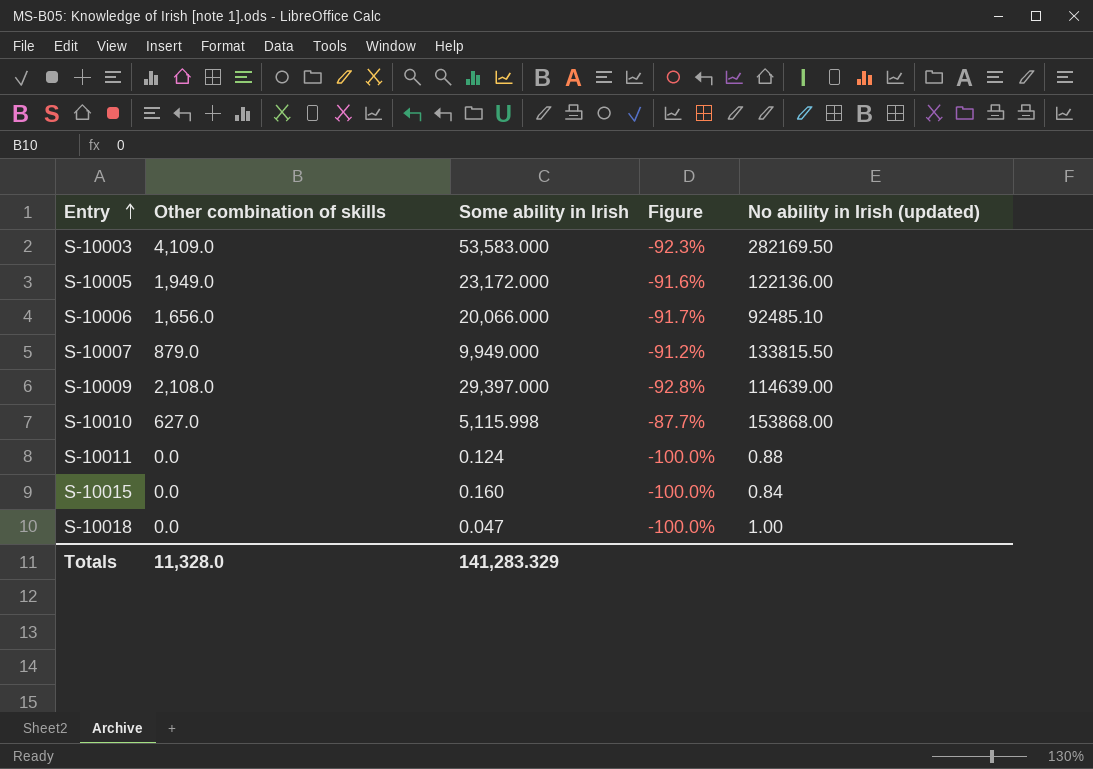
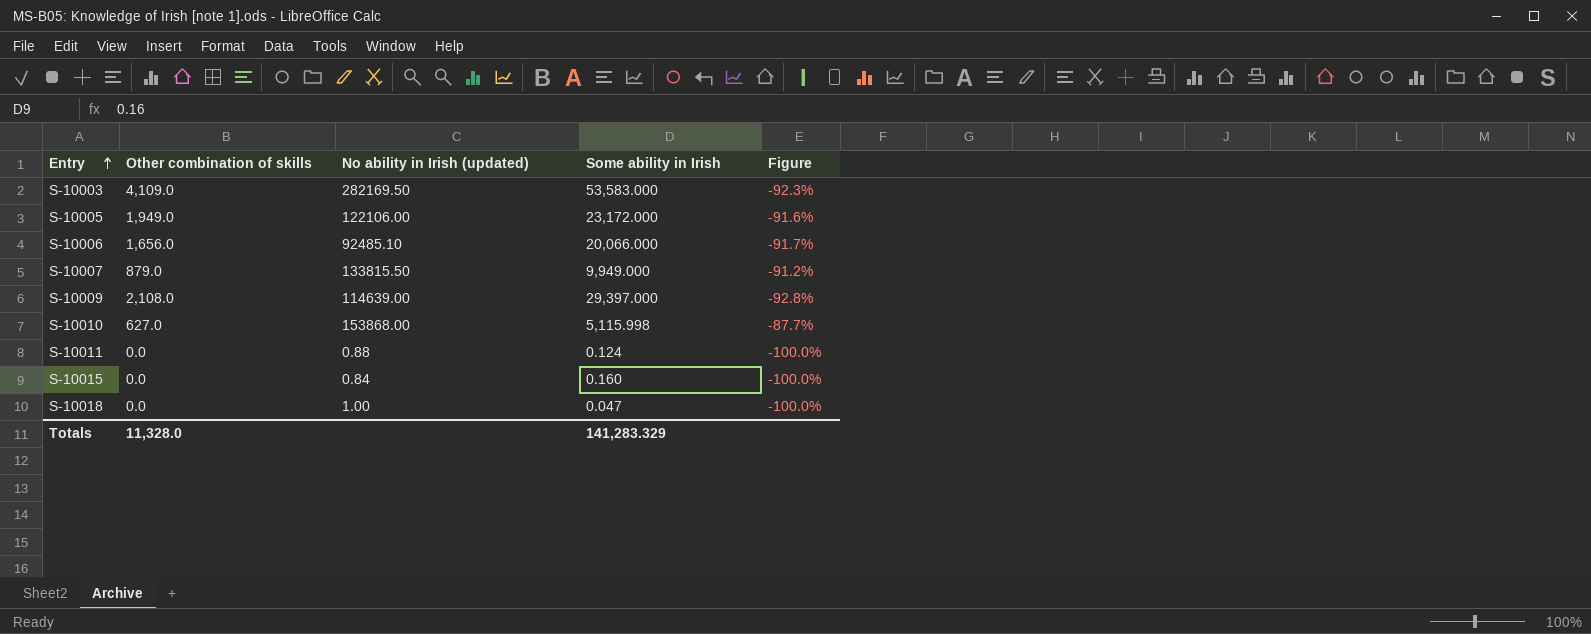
column No ability in Irish (updated) | position: 5 -> 3
S-10005 | No ability in Irish (updated): 122136.00 -> 122106.00

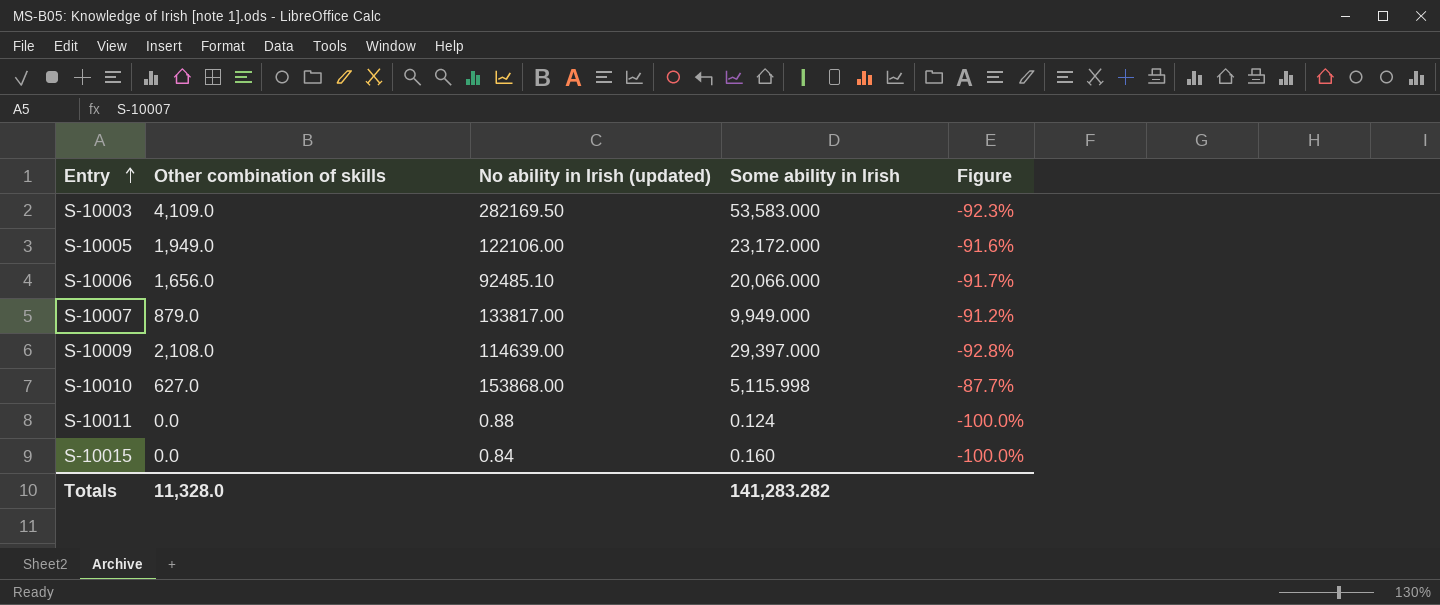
row S-10018: 0.0 | 1.00 | 0.047 | -100.0% -> none
S-10007 | No ability in Irish (updated): 133815.50 -> 133817.00
Totals | Some ability in Irish: 141,283.329 -> 141,283.282

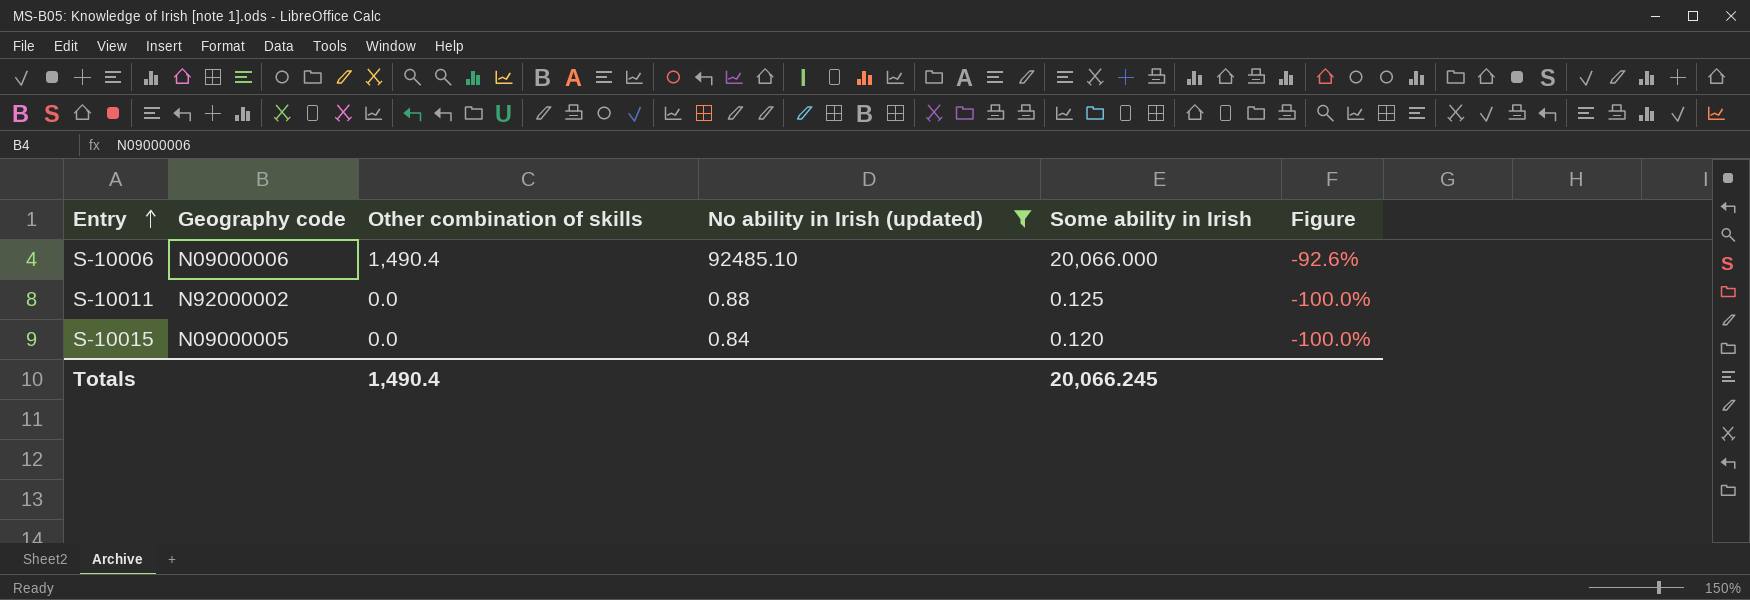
filter: none -> No ability in Irish (updated) <= 92485.10
column Geography code | position: none -> 2
S-10006 | Other combination of skills: 1,656.0 -> 1,490.4
S-10006 | Figure: -91.7% -> -92.6%
S-10011 | Some ability in Irish: 0.124 -> 0.125
S-10015 | Some ability in Irish: 0.160 -> 0.120
Totals | Other combination of skills: 11,328.0 -> 1,490.4
Totals | Some ability in Irish: 141,283.282 -> 20,066.245

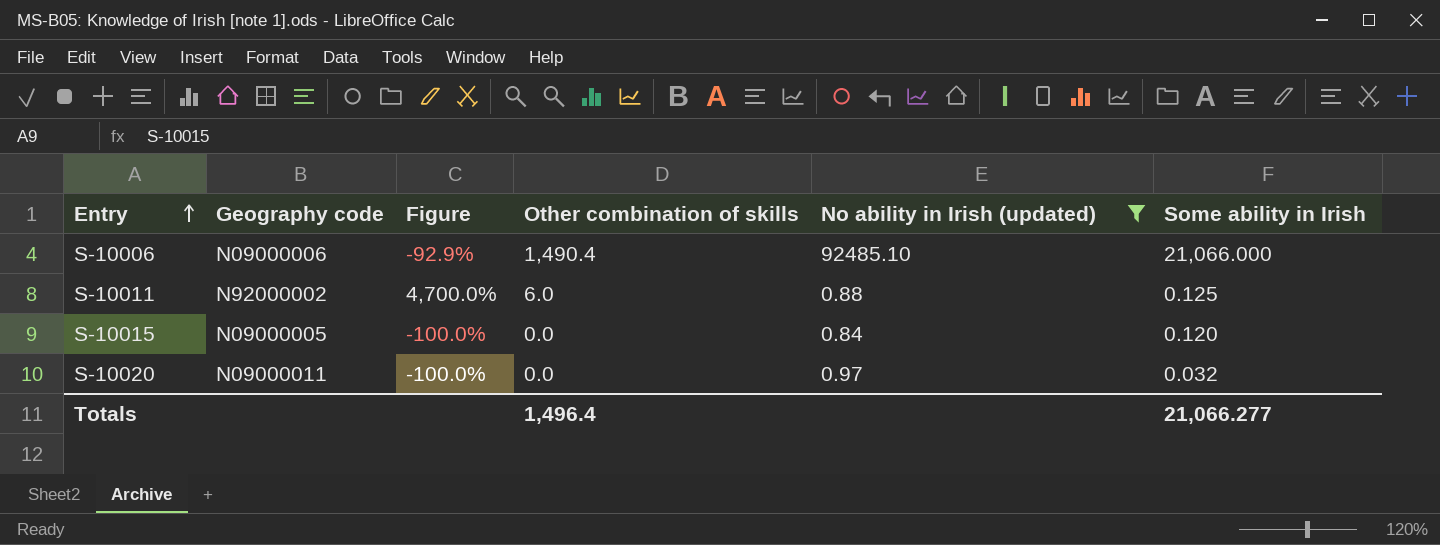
column Figure | position: 6 -> 3
S-10006 | Figure: -92.6% -> -92.9%
S-10006 | Some ability in Irish: 20,066.000 -> 21,066.000
S-10011 | Figure: -100.0% -> 4,700.0%
S-10011 | Other combination of skills: 0.0 -> 6.0
row S-10020: none -> N09000011 | -100.0% | 0.0 | 0.97 | 0.032
Totals | Other combination of skills: 1,490.4 -> 1,496.4
Totals | Some ability in Irish: 20,066.245 -> 21,066.277

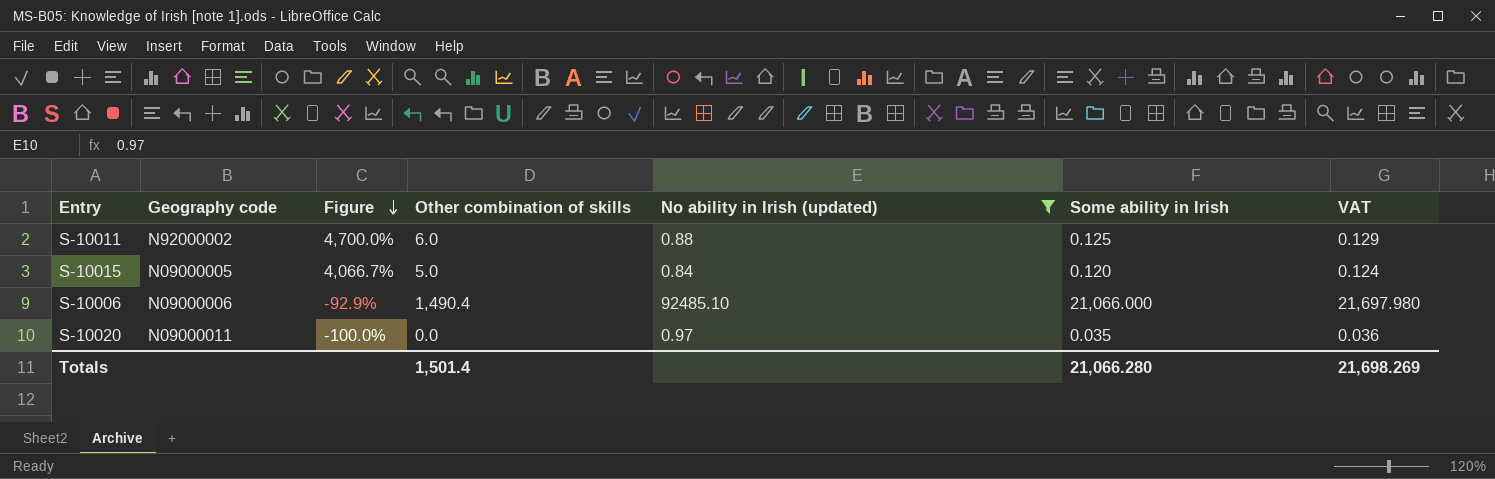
row order: Entry ascending -> Figure descending
column VAT | formula: none -> [Some ability in Irish] * 1.03
S-10015 | Figure: -100.0% -> 4,066.7%
S-10015 | Other combination of skills: 0.0 -> 5.0
S-10020 | Some ability in Irish: 0.032 -> 0.035
Totals | Other combination of skills: 1,496.4 -> 1,501.4
Totals | Some ability in Irish: 21,066.277 -> 21,066.280

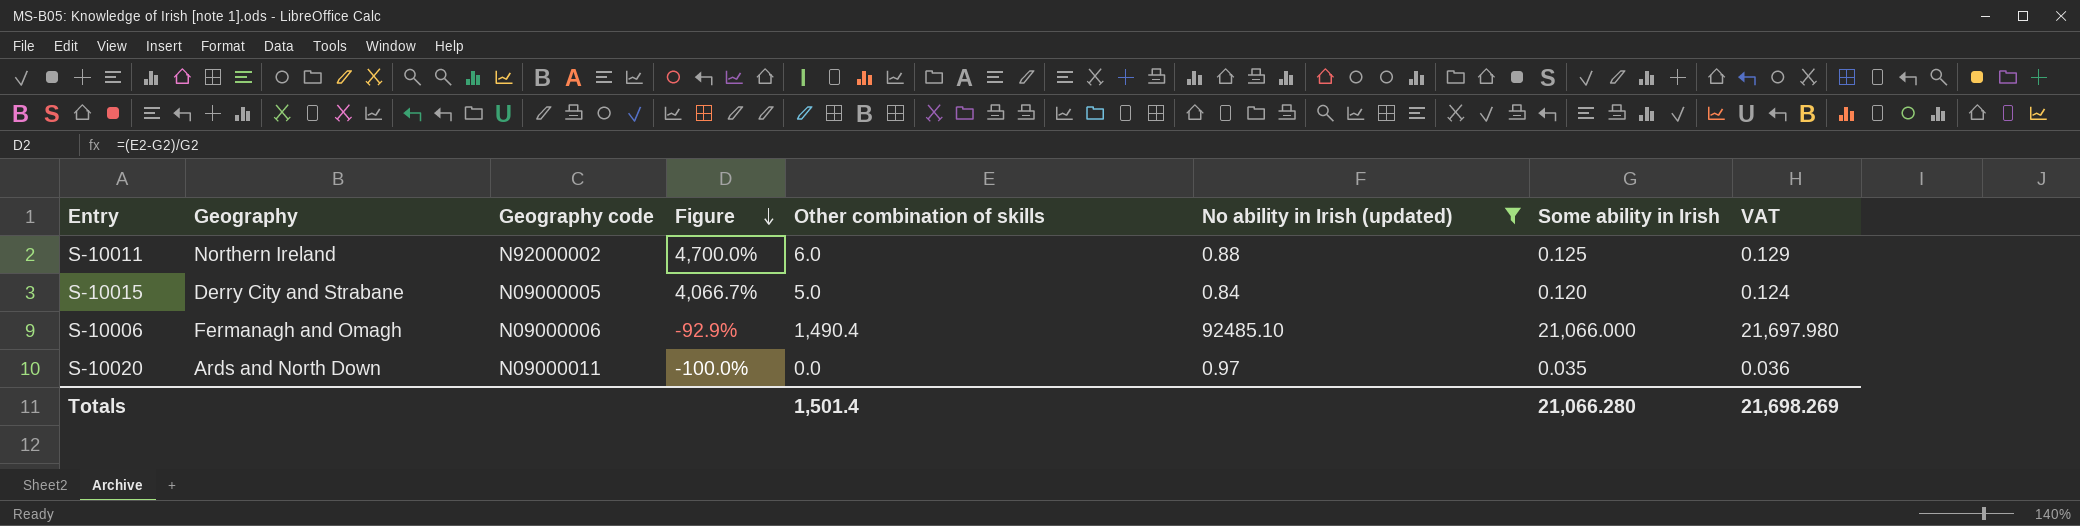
column Geography | position: none -> 2

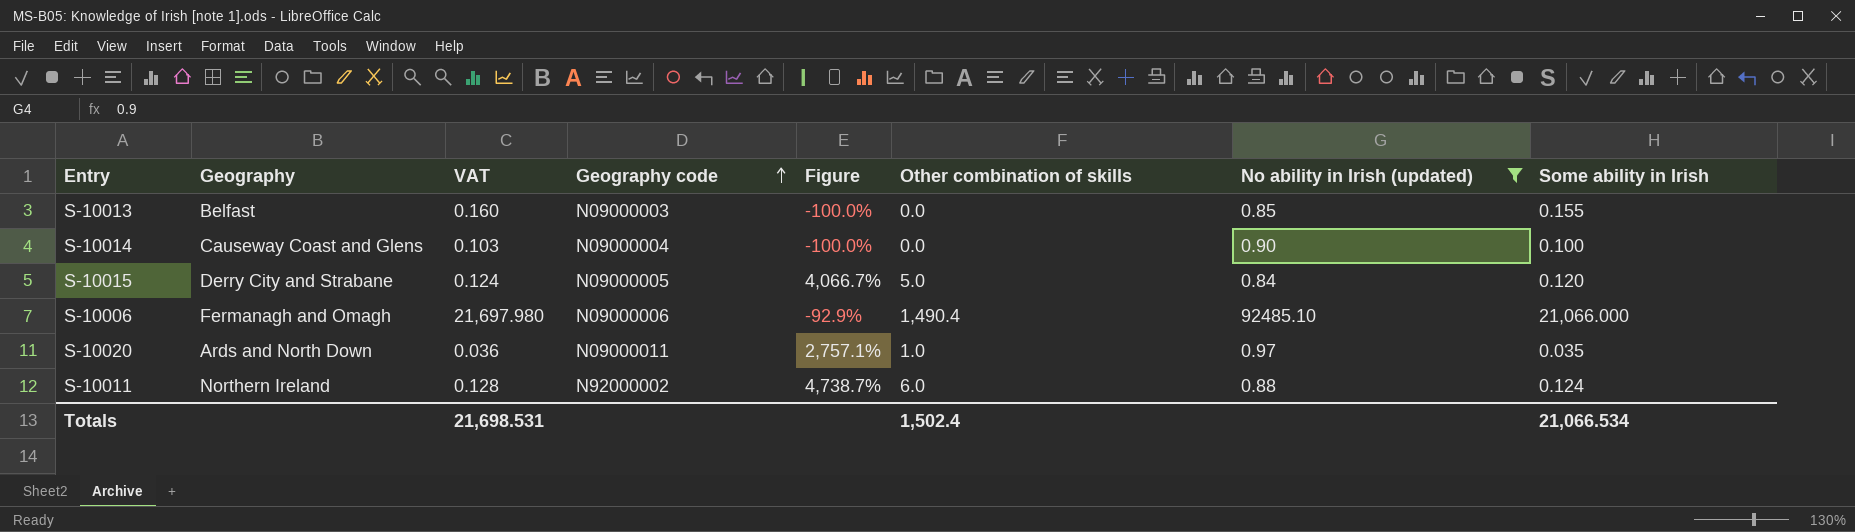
row order: Figure descending -> Geography code ascending
column VAT | position: 8 -> 3
row S-10013: none -> Belfast | 0.160 | N09000003 | -100.0% | 0.0 | 0.85 | 0.155
row S-10014: none -> Causeway Coast and Glens | 0.103 | N09000004 | -100.0% | 0.0 | 0.90 | 0.100
S-10020 | Figure: -100.0% -> 2,757.1%
S-10020 | Other combination of skills: 0.0 -> 1.0
S-10011 | VAT: 0.129 -> 0.128
S-10011 | Figure: 4,700.0% -> 4,738.7%
S-10011 | Some ability in Irish: 0.125 -> 0.124
Totals | VAT: 21,698.269 -> 21,698.531
Totals | Other combination of skills: 1,501.4 -> 1,502.4
Totals | Some ability in Irish: 21,066.280 -> 21,066.534

